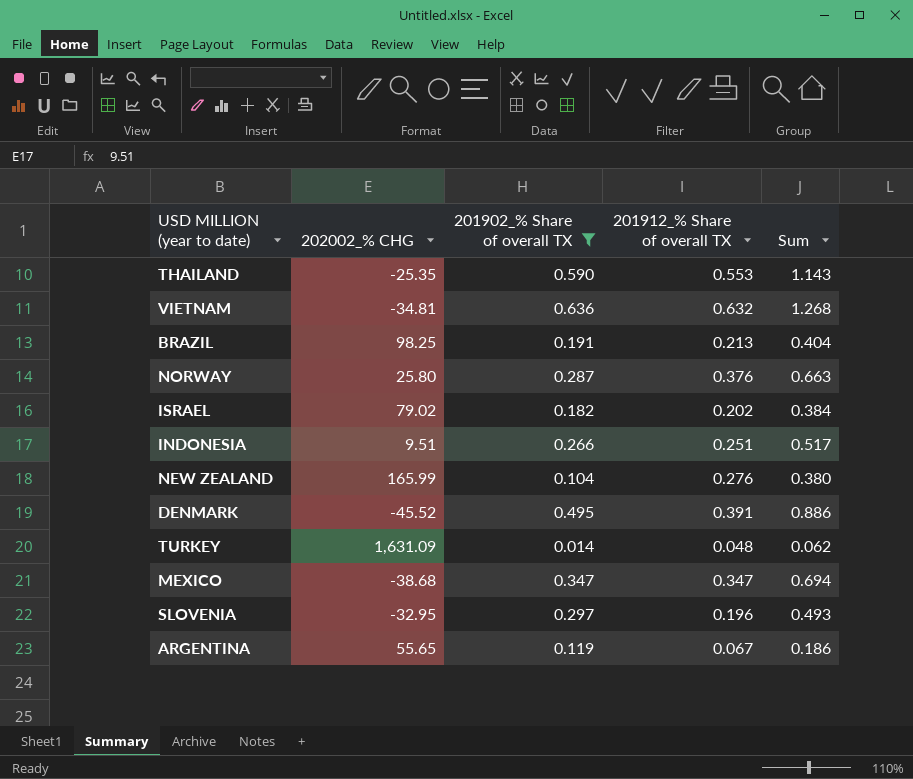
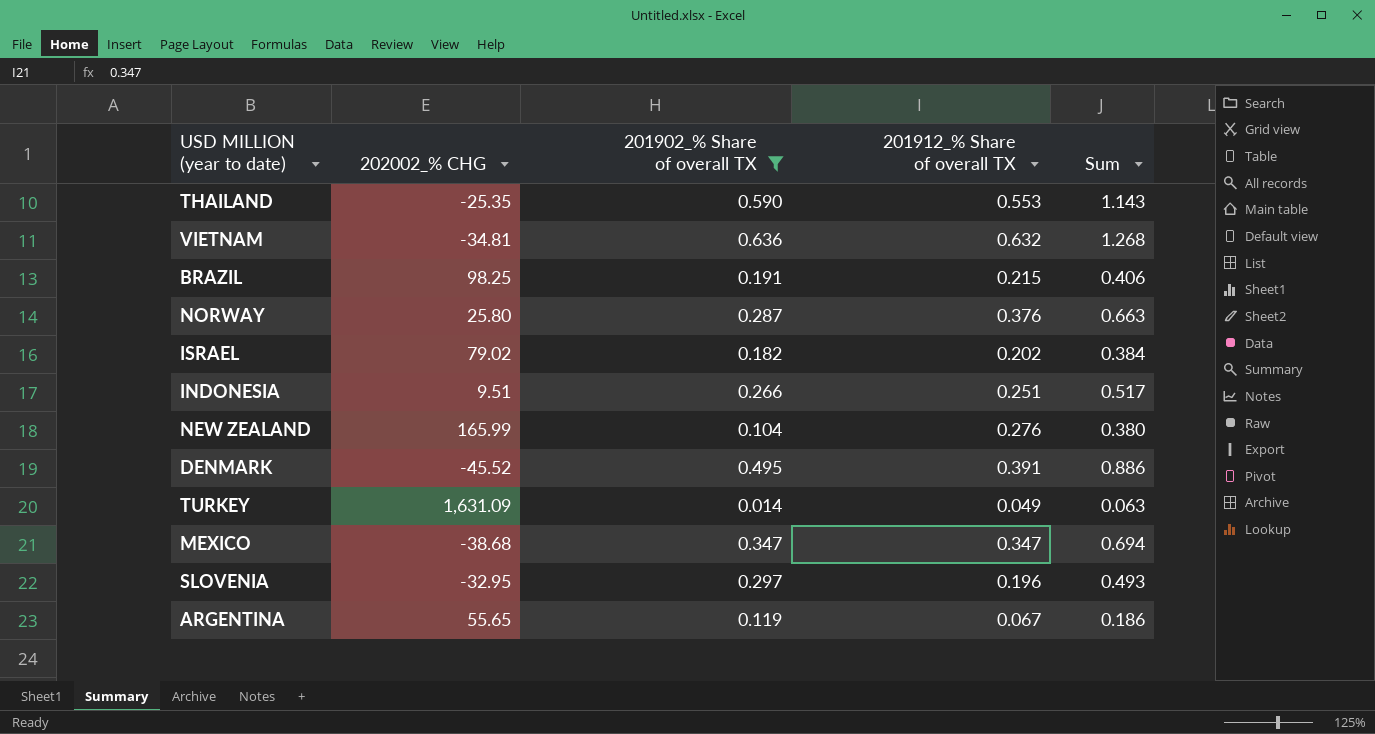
BRAZIL | 201912_% Share of overall TX: 0.213 -> 0.215
BRAZIL | Sum: 0.404 -> 0.406
TURKEY | 201912_% Share of overall TX: 0.048 -> 0.049
TURKEY | Sum: 0.062 -> 0.063

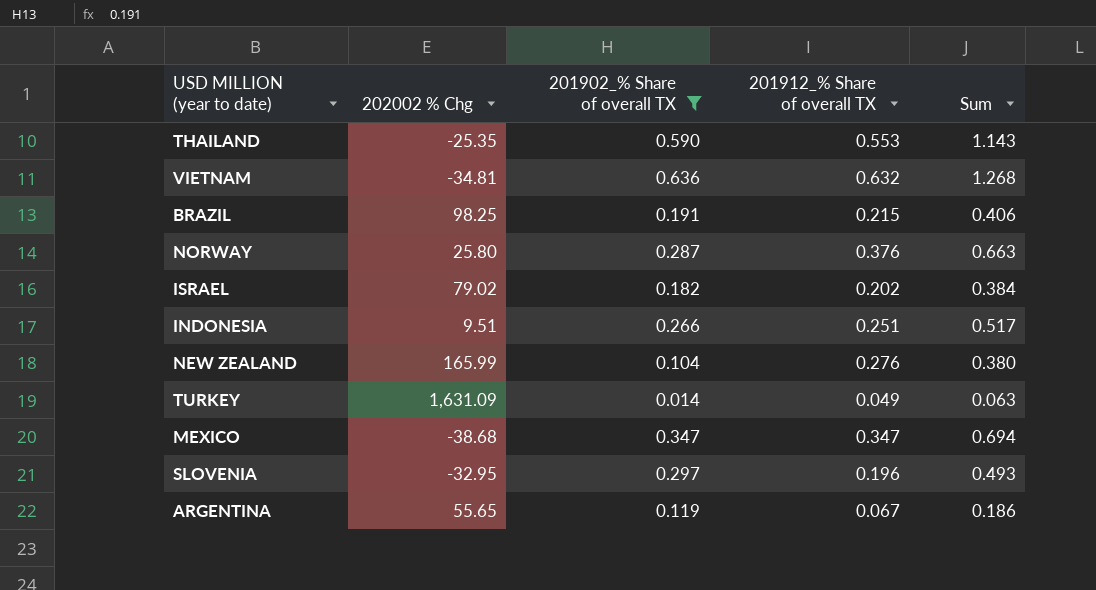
column name: 202002_% CHG -> 202002 % Chg
row DENMARK: -45.52 | 0.495 | 0.391 | 0.886 -> none

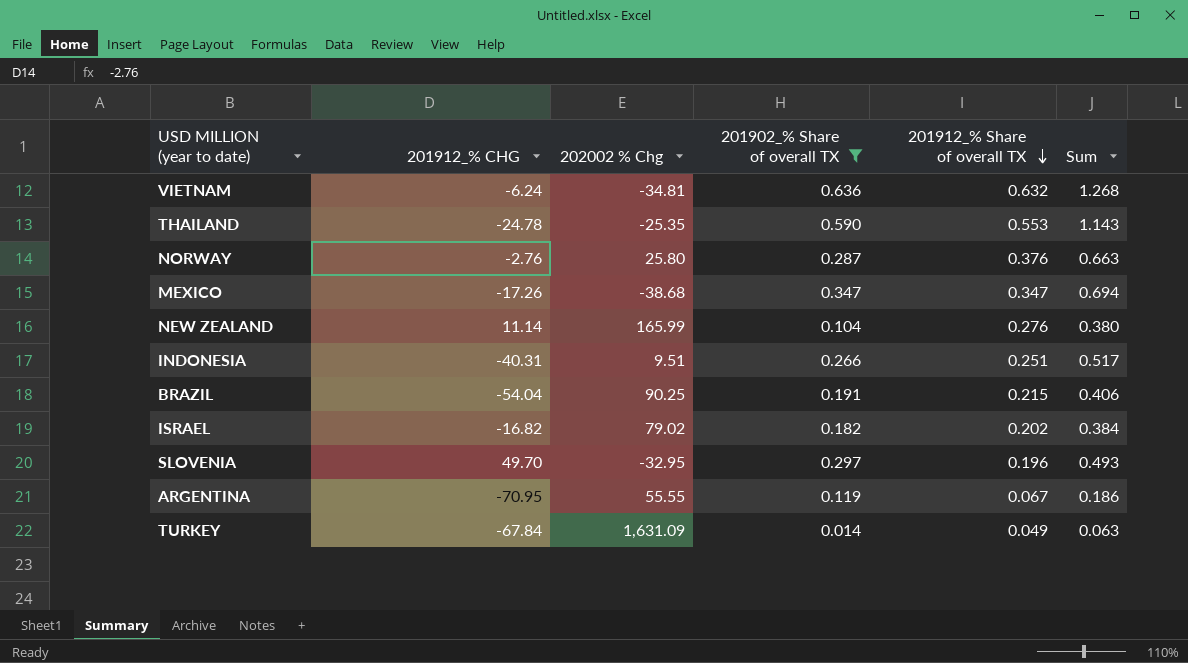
row order: none -> 201912_% Share of overall TX descending
column 201912_% CHG | position: none -> 2
BRAZIL | 202002 % Chg: 98.25 -> 90.25
ARGENTINA | 202002 % Chg: 55.65 -> 55.55

